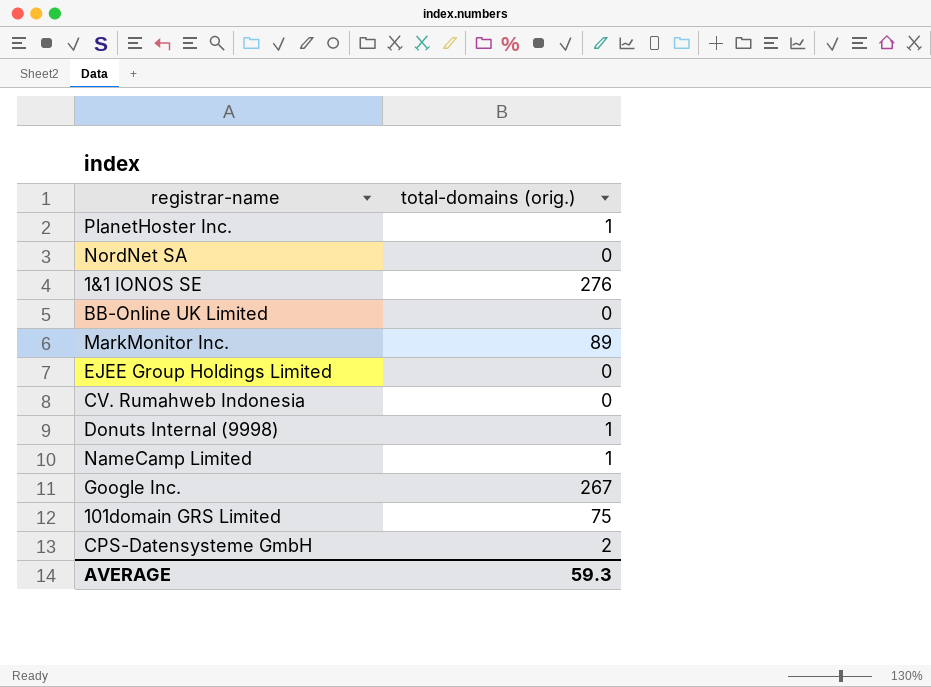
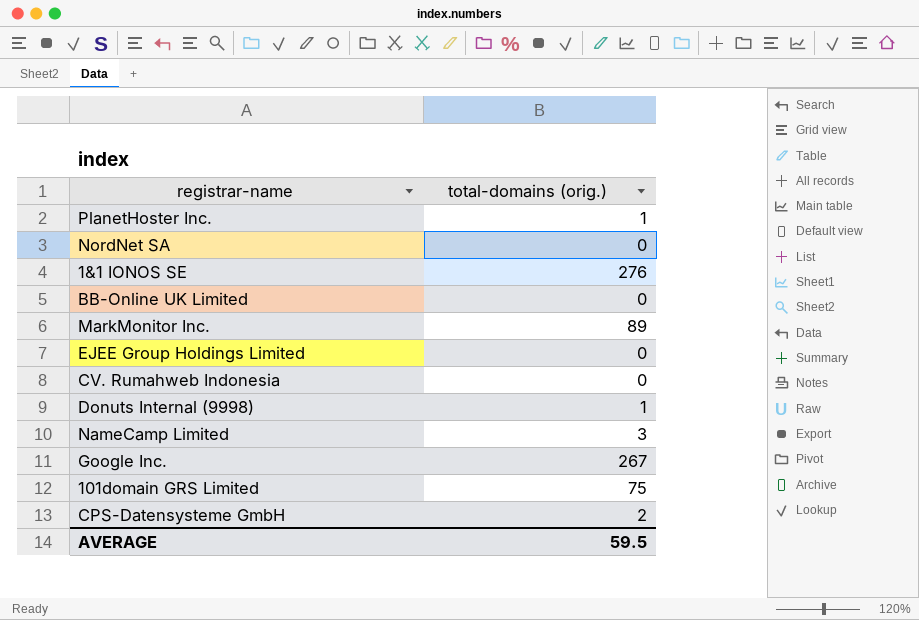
NameCamp Limited | total-domains (orig.): 1 -> 3
AVERAGE | total-domains (orig.): 59.3 -> 59.5

